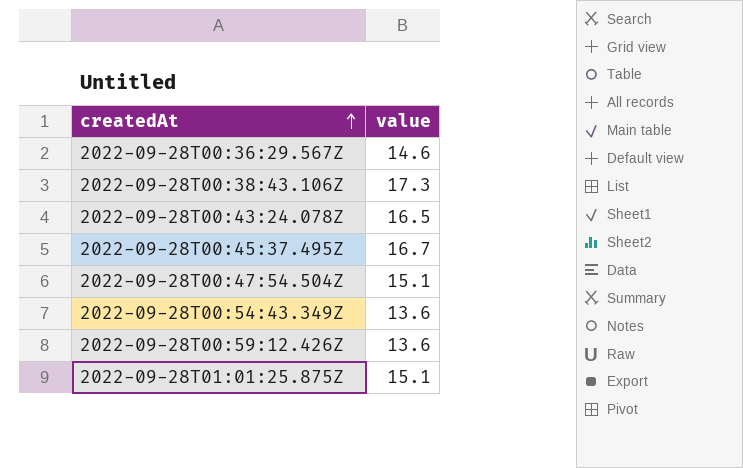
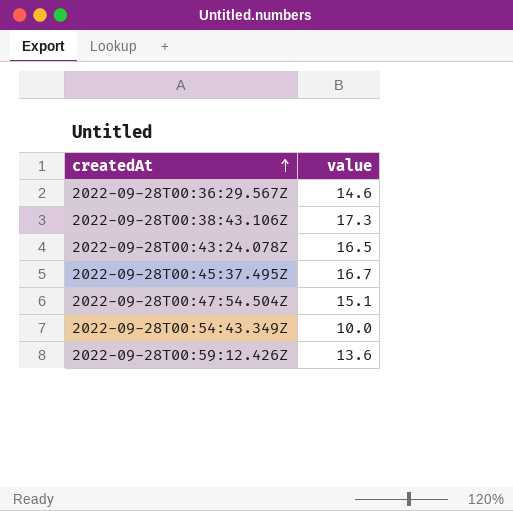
row 2022-09-28T01:01:25.875Z: 15.1 -> none
2022-09-28T00:54:43.349Z | value: 13.6 -> 10.0

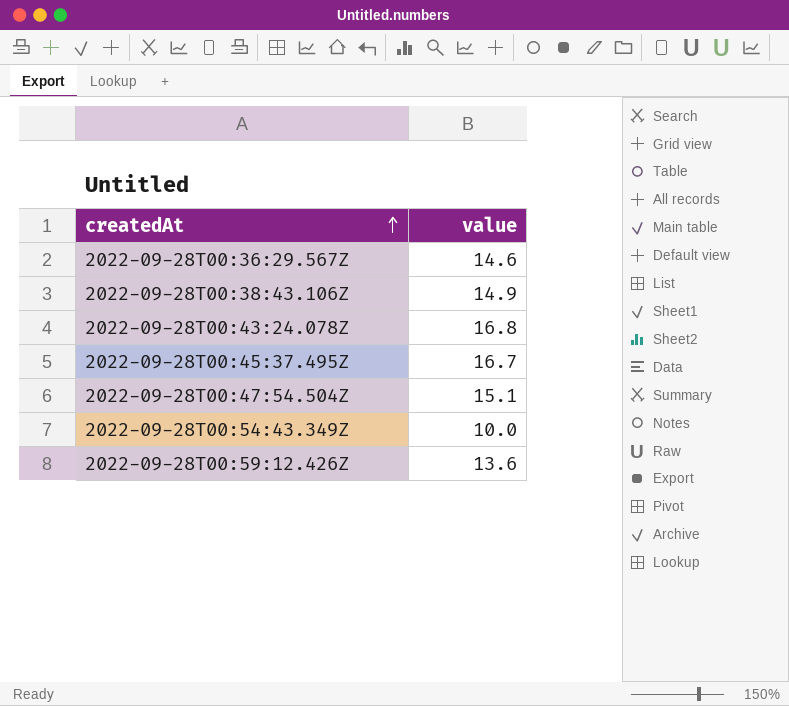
2022-09-28T00:38:43.106Z | value: 17.3 -> 14.9
2022-09-28T00:43:24.078Z | value: 16.5 -> 16.8

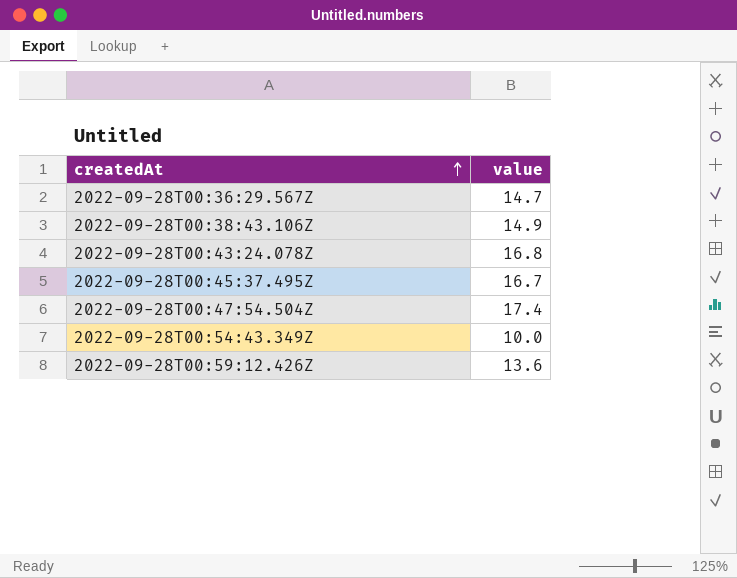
2022-09-28T00:36:29.567Z | value: 14.6 -> 14.7
2022-09-28T00:47:54.504Z | value: 15.1 -> 17.4

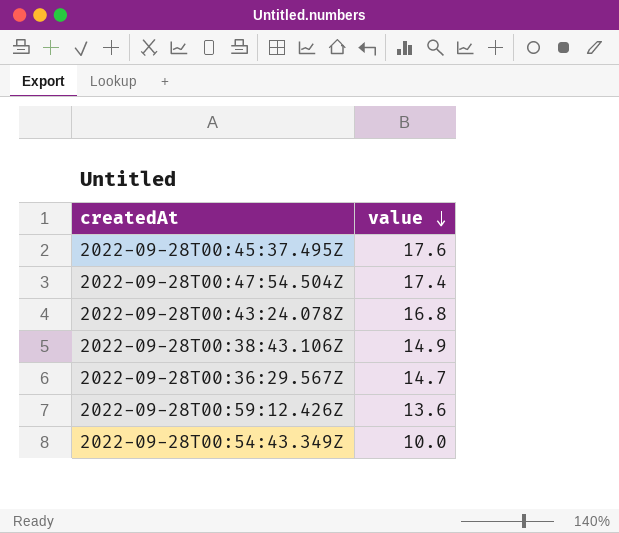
row order: createdAt ascending -> value descending
2022-09-28T00:45:37.495Z | value: 16.7 -> 17.6

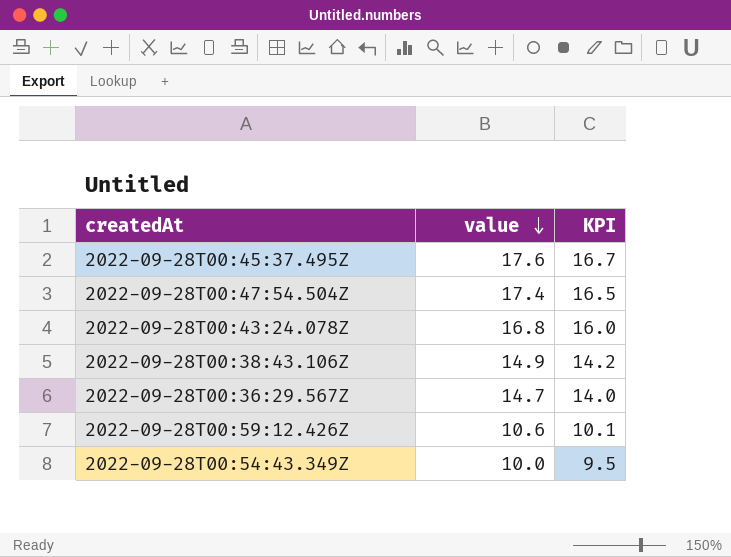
column KPI | formula: none -> [value] * 0.95
2022-09-28T00:59:12.426Z | value: 13.6 -> 10.6

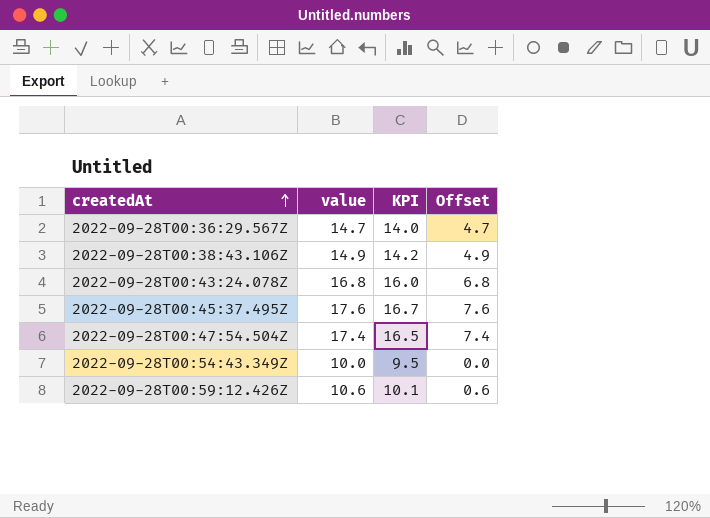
row order: value descending -> createdAt ascending
column Offset | formula: none -> [value] - 10

